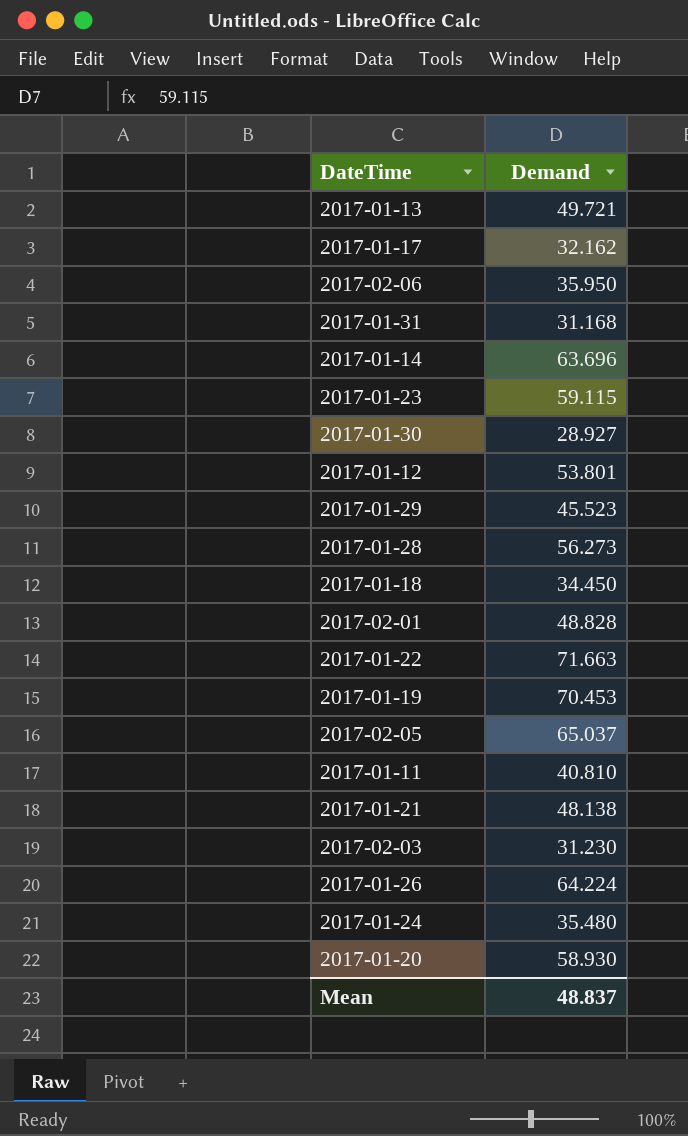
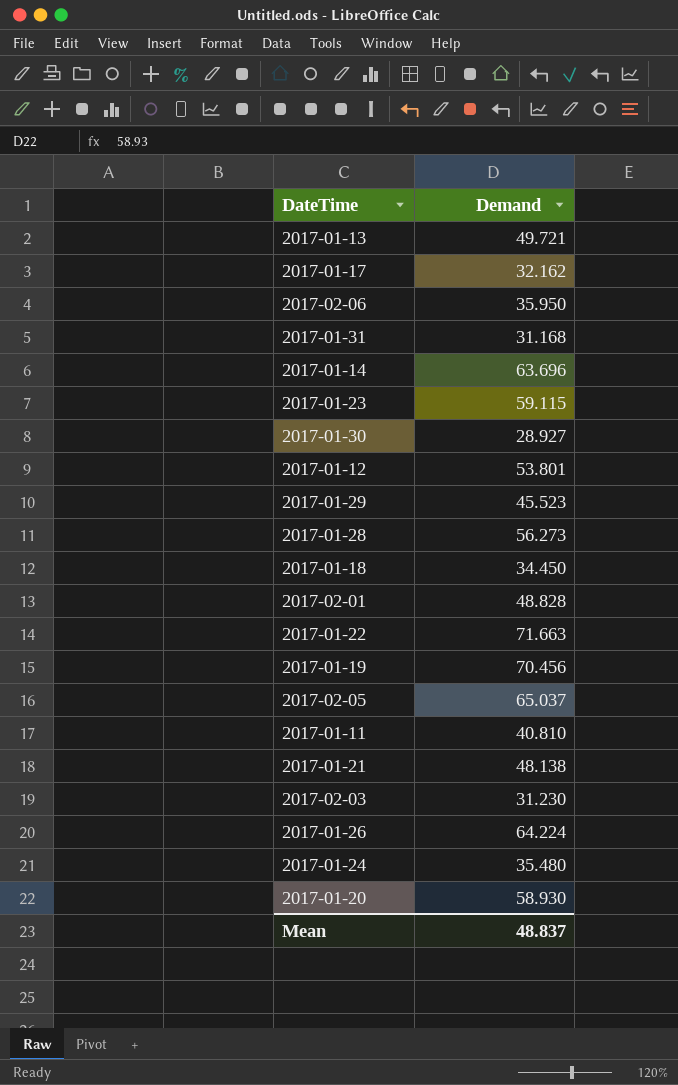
2017-01-19 | Demand: 70.453 -> 70.456

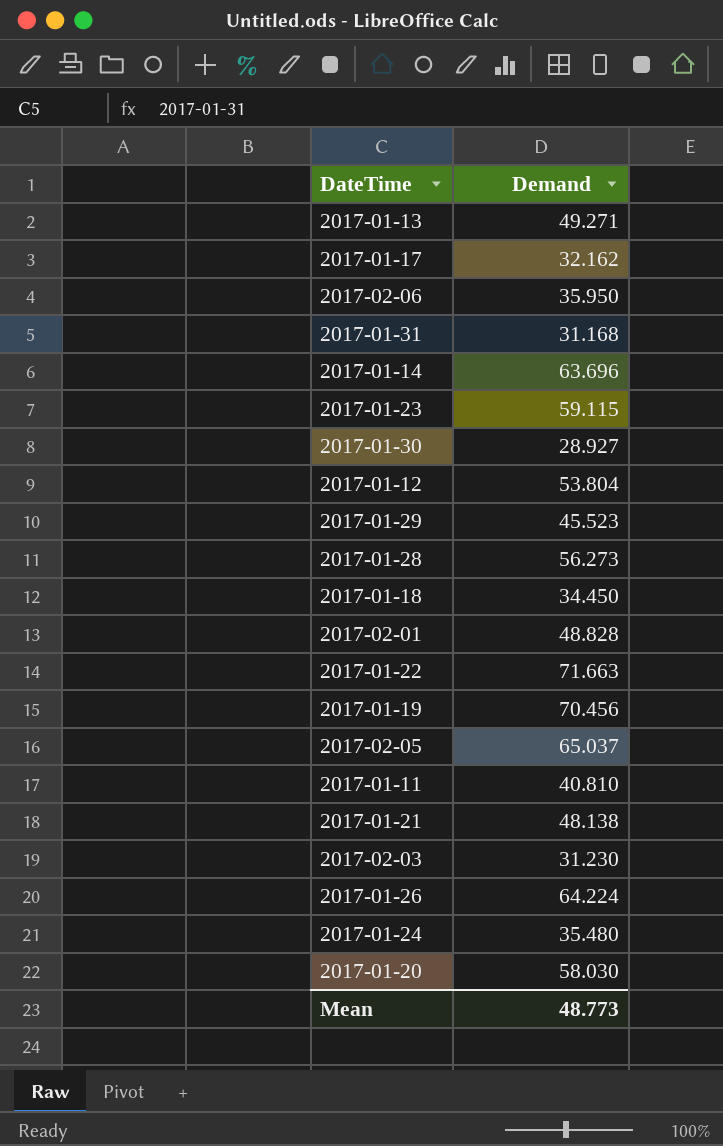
2017-01-13 | Demand: 49.721 -> 49.271
2017-01-12 | Demand: 53.801 -> 53.804
2017-01-20 | Demand: 58.930 -> 58.030
Mean | Demand: 48.837 -> 48.773

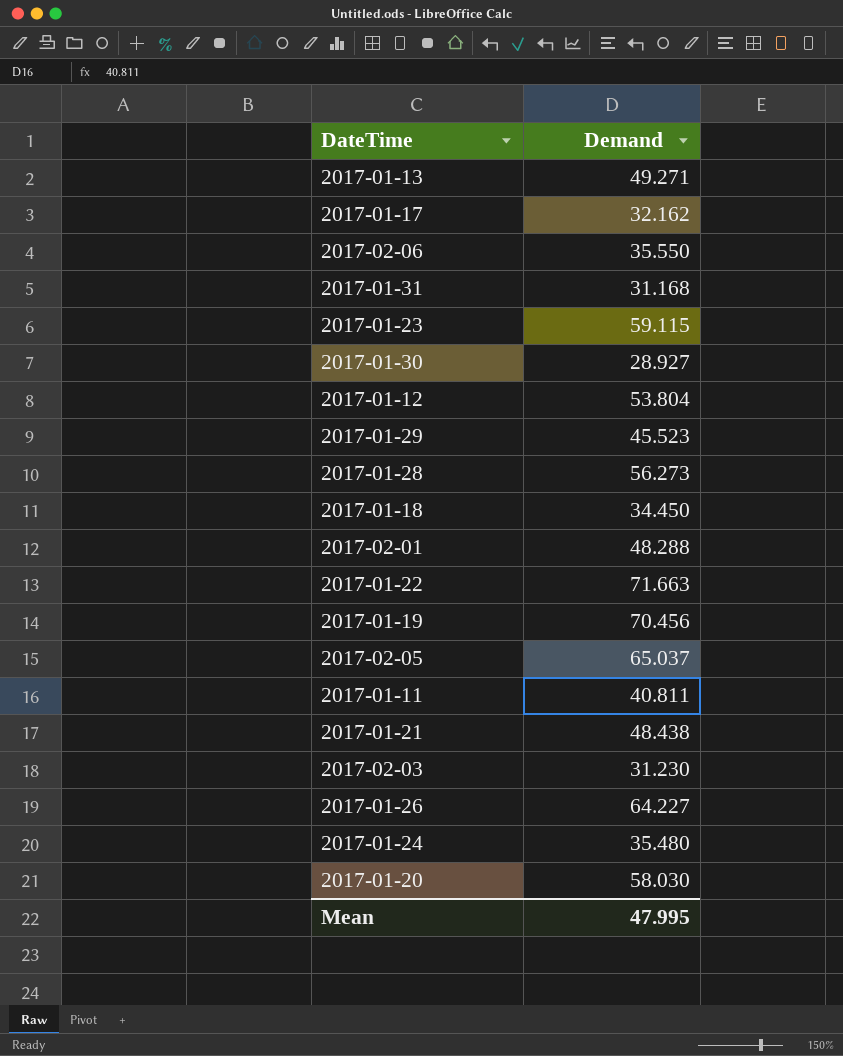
row 2017-01-14: 63.696 -> none
2017-02-06 | Demand: 35.950 -> 35.550
2017-02-01 | Demand: 48.828 -> 48.288
2017-01-11 | Demand: 40.810 -> 40.811
2017-01-21 | Demand: 48.138 -> 48.438
2017-01-26 | Demand: 64.224 -> 64.227
Mean | Demand: 48.773 -> 47.995

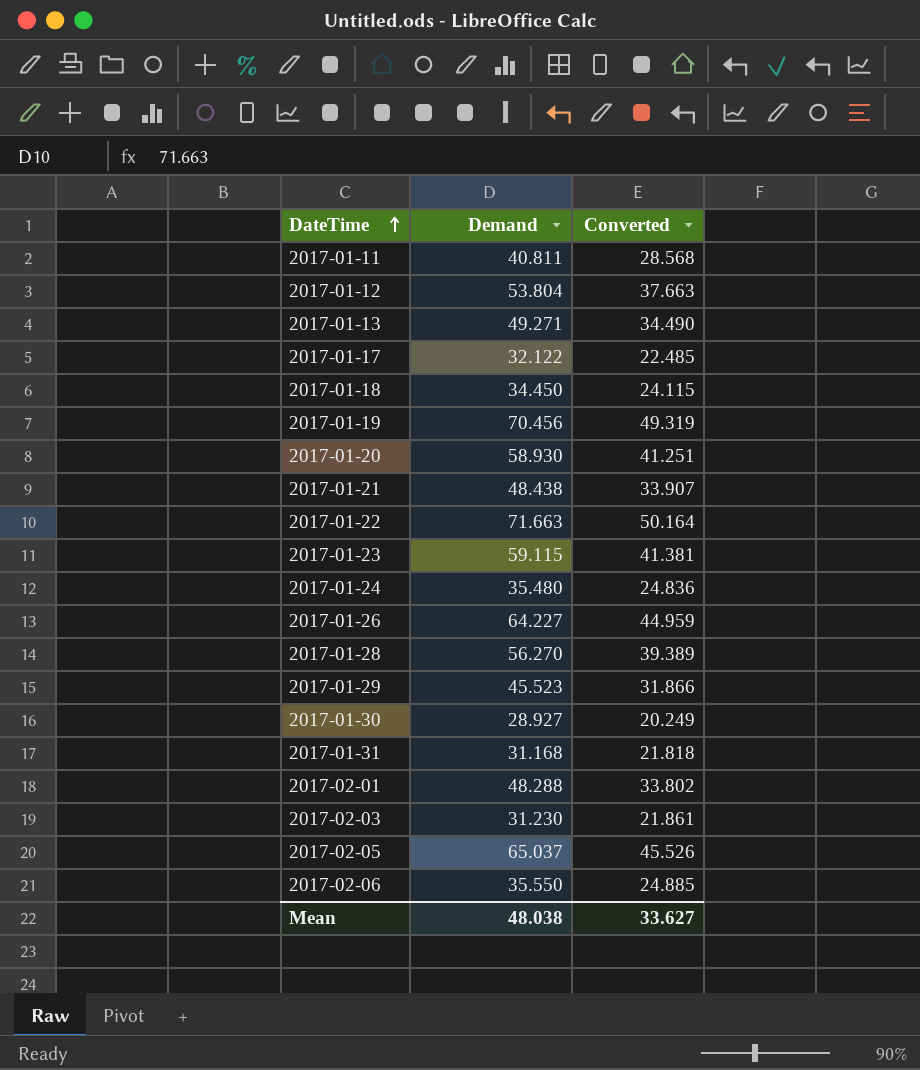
row order: none -> DateTime ascending
column Converted | formula: none -> [Demand] * 0.7
2017-01-17 | Demand: 32.162 -> 32.122
2017-01-20 | Demand: 58.030 -> 58.930
2017-01-28 | Demand: 56.273 -> 56.270
Mean | Demand: 47.995 -> 48.038

